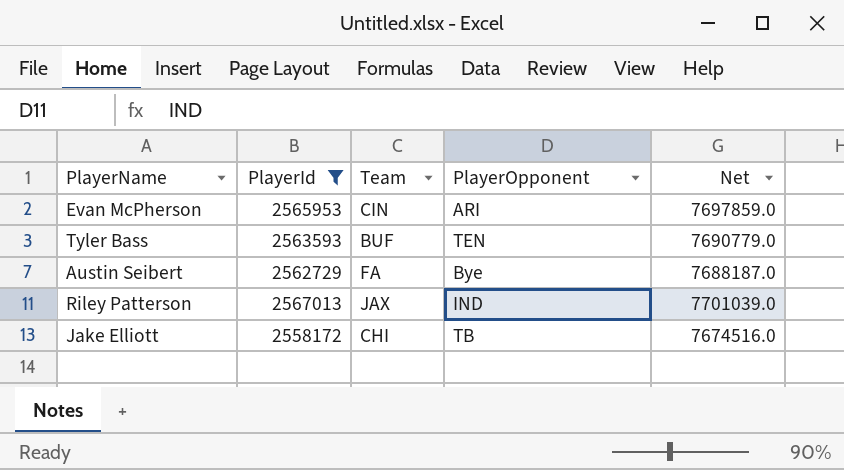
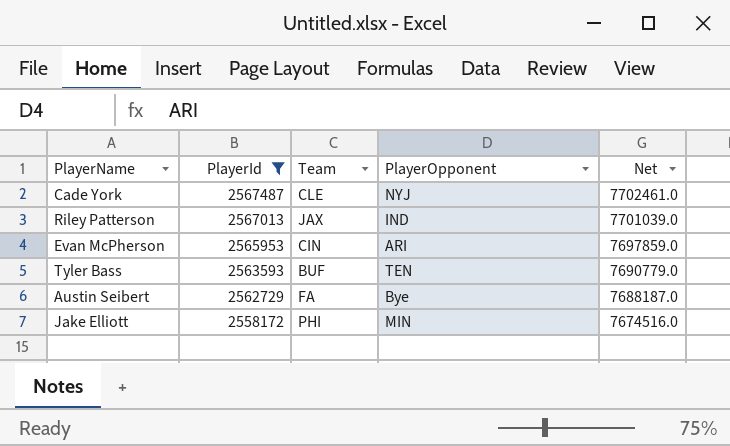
row order: none -> PlayerId descending
row Cade York: none -> 2567487 | CLE | NYJ | 7702461.0
Jake Elliott | Team: CHI -> PHI
Jake Elliott | PlayerOpponent: TB -> MIN

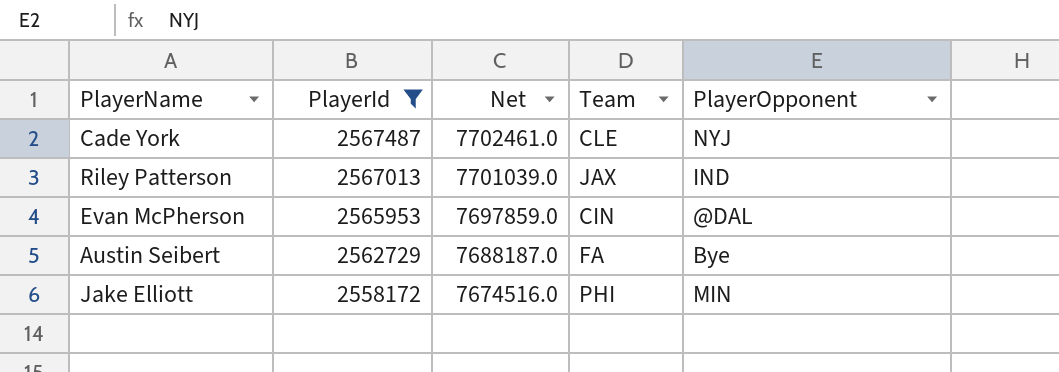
column Net | position: 5 -> 3
row Tyler Bass: 2563593 | BUF | TEN | 7690779.0 -> none
Evan McPherson | PlayerOpponent: ARI -> @DAL

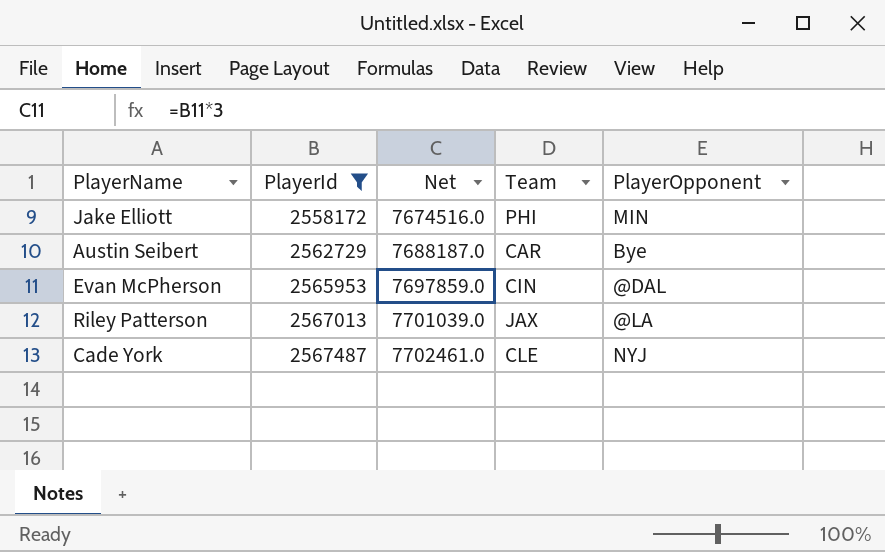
row order: PlayerId descending -> PlayerId ascending
Austin Seibert | Team: FA -> CAR
Riley Patterson | PlayerOpponent: IND -> @LA

